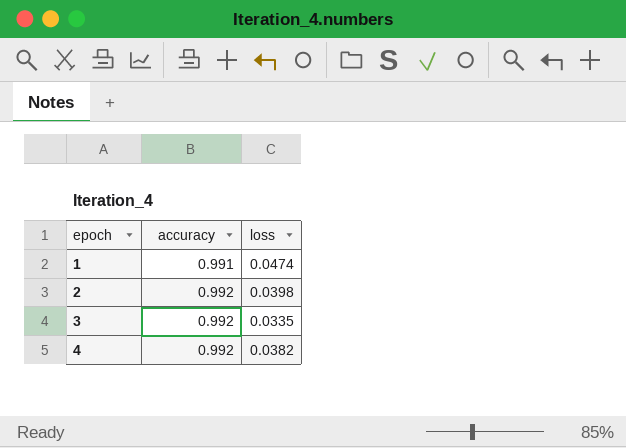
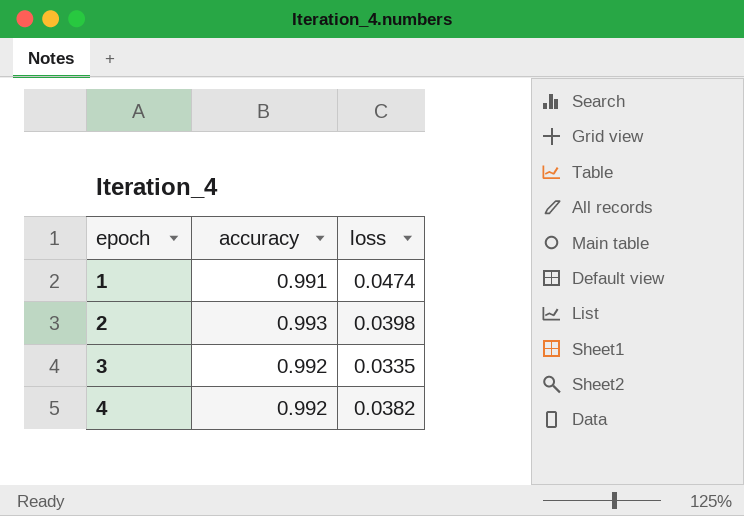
2 | accuracy: 0.992 -> 0.993

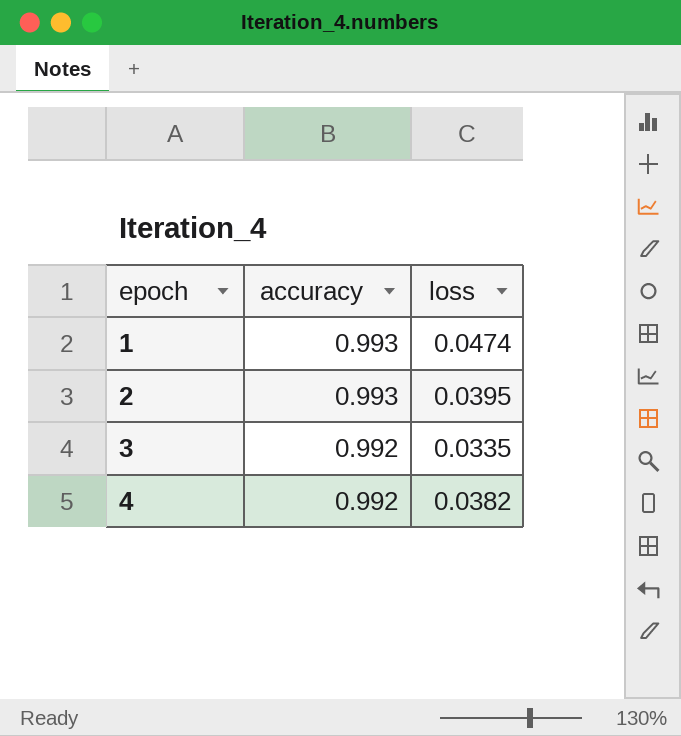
1 | accuracy: 0.991 -> 0.993
2 | loss: 0.0398 -> 0.0395

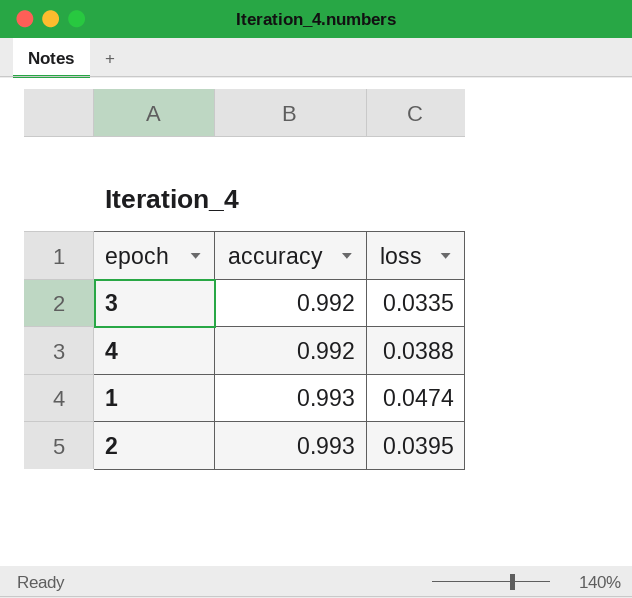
row order: epoch ascending -> accuracy ascending
4 | loss: 0.0382 -> 0.0388

